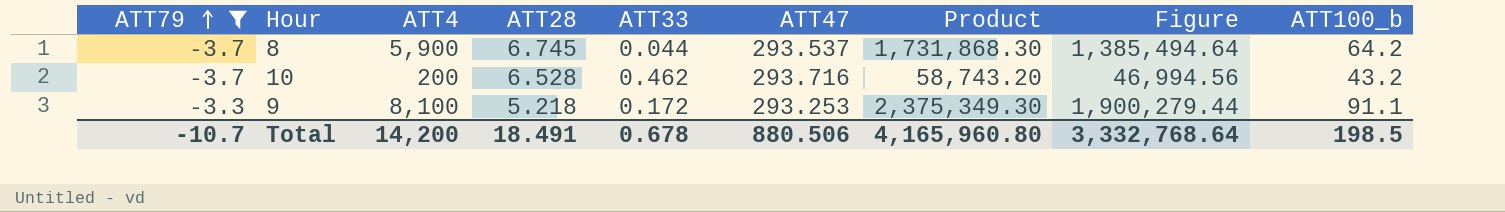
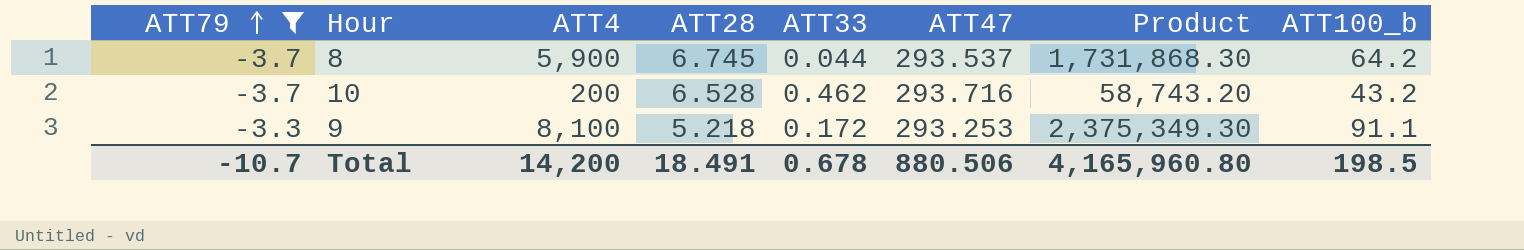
column Figure | formula: [Product] * 0.8 -> none

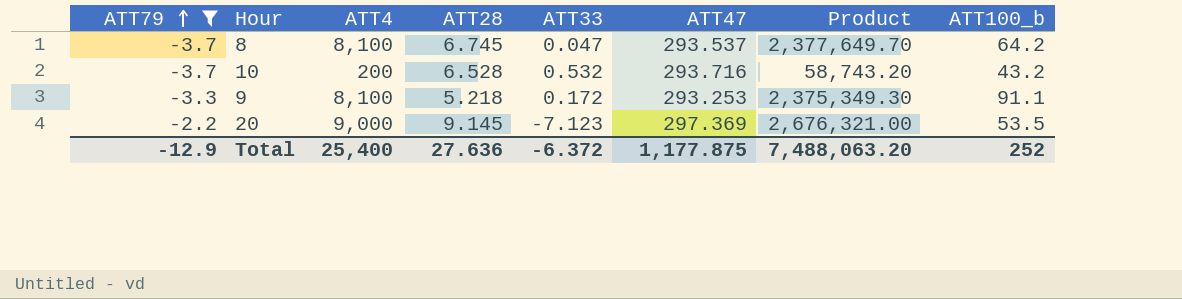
8 | ATT4: 5,900 -> 8,100
8 | ATT33: 0.044 -> 0.047
8 | Product: 1,731,868.30 -> 2,377,649.70
10 | ATT33: 0.462 -> 0.532
row 20: none -> -2.2 | 9,000 | 9.145 | -7.123 | 297.369 | 2,676,321.00 | 53.5
Total | ATT79: -10.7 -> -12.9
Total | ATT4: 14,200 -> 25,400
Total | ATT28: 18.491 -> 27.636
Total | ATT33: 0.678 -> -6.372
Total | ATT47: 880.506 -> 1,177.875
Total | Product: 4,165,960.80 -> 7,488,063.20
Total | ATT100_b: 198.5 -> 252

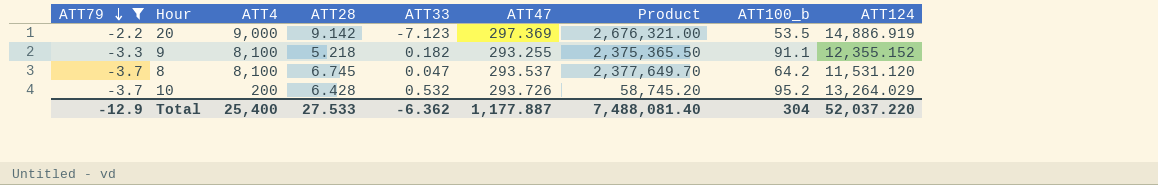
row order: ATT79 ascending -> ATT79 descending
column ATT124 | position: none -> 9
20 | ATT28: 9.145 -> 9.142
9 | ATT33: 0.172 -> 0.182
9 | ATT47: 293.253 -> 293.255
9 | Product: 2,375,349.30 -> 2,375,365.50
10 | ATT28: 6.528 -> 6.428
10 | ATT47: 293.716 -> 293.726
10 | Product: 58,743.20 -> 58,745.20
10 | ATT100_b: 43.2 -> 95.2
Total | ATT28: 27.636 -> 27.533
Total | ATT33: -6.372 -> -6.362
Total | ATT47: 1,177.875 -> 1,177.887
Total | Product: 7,488,063.20 -> 7,488,081.40
Total | ATT100_b: 252 -> 304

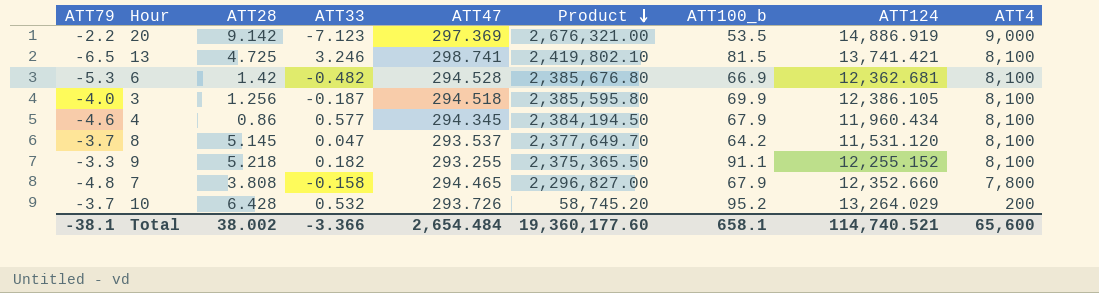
filter: ATT79 >= -3.7 -> none
row order: ATT79 descending -> Product descending
column ATT4 | position: 3 -> 9
8 | ATT28: 6.745 -> 5.145
9 | ATT124: 12,355.152 -> 12,255.152
Total | ATT79: -12.9 -> -38.1
Total | ATT28: 27.533 -> 38.002
Total | ATT33: -6.362 -> -3.366
Total | ATT47: 1,177.887 -> 2,654.484
Total | Product: 7,488,081.40 -> 19,360,177.60
Total | ATT100_b: 304 -> 658.1
Total | ATT124: 52,037.220 -> 114,740.521
Total | ATT4: 25,400 -> 65,600

